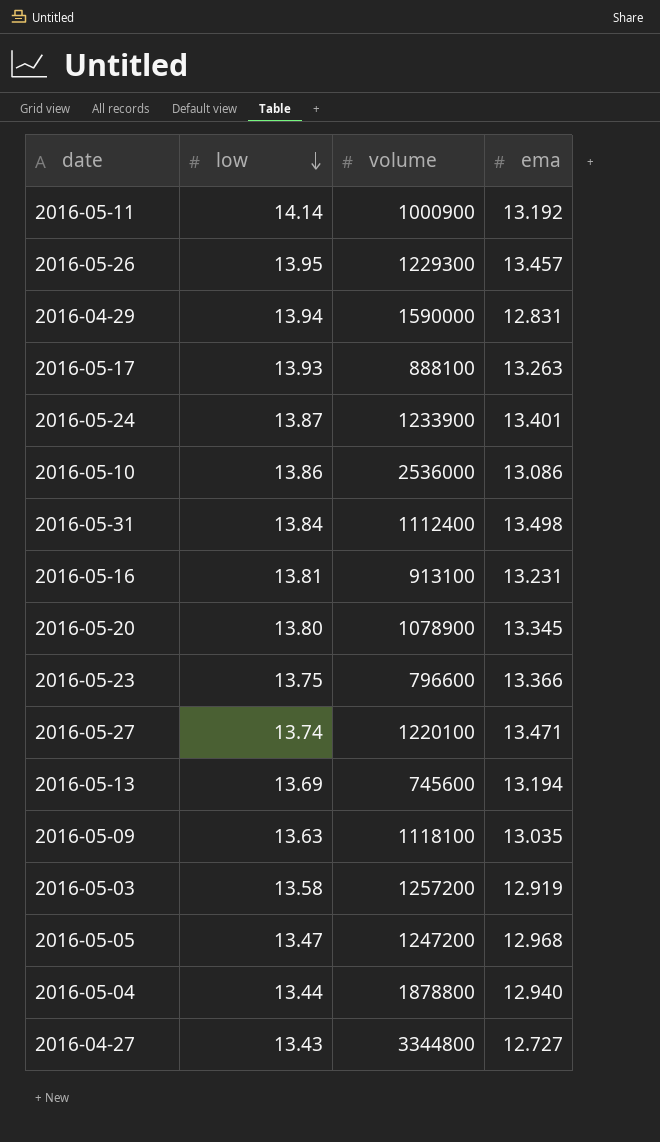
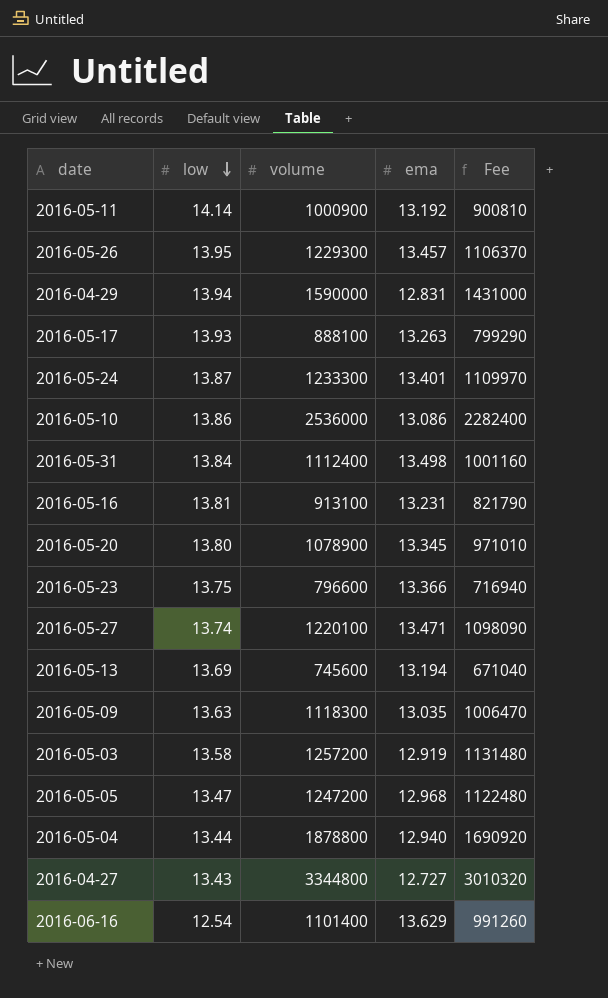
column Fee | formula: none -> [volume] * 0.9
2016-05-24 | volume: 1233900 -> 1233300
2016-05-09 | volume: 1118100 -> 1118300
row 2016-06-16: none -> 12.54 | 1101400 | 13.629 | 991260

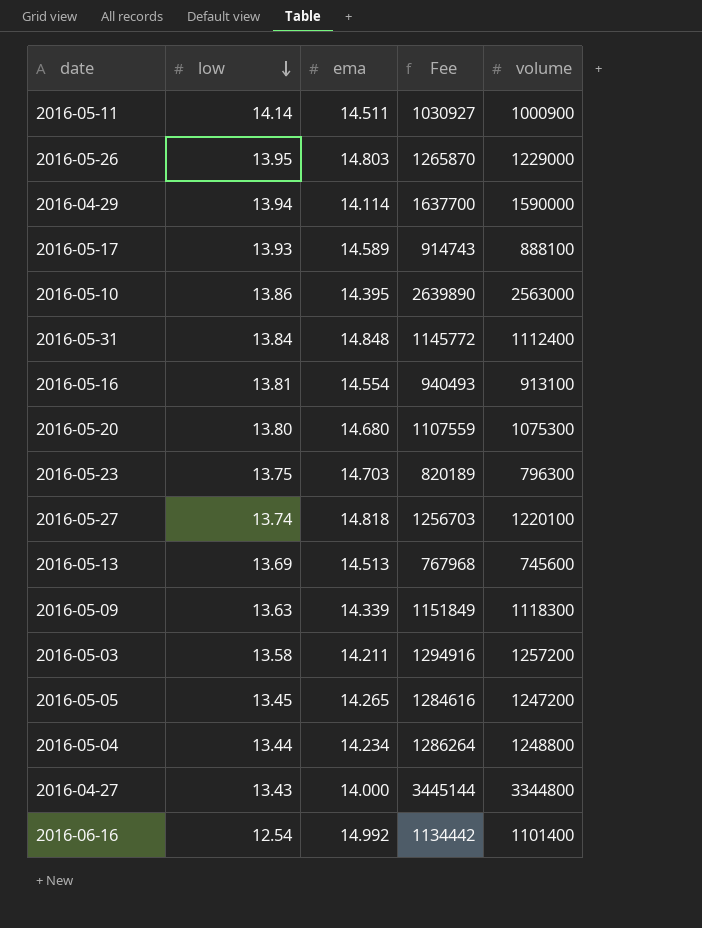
column Fee | formula: [volume] * 0.9 -> [volume] * 1.03
column volume | position: 3 -> 5
row 2016-05-24: 13.87 | 1233300 | 13.401 | 1109970 -> none
2016-05-11 | ema: 13.192 -> 14.511
2016-05-26 | ema: 13.457 -> 14.803
2016-05-26 | volume: 1229300 -> 1229000
2016-04-29 | ema: 12.831 -> 14.114
2016-05-17 | ema: 13.263 -> 14.589
2016-05-10 | ema: 13.086 -> 14.395
2016-05-10 | volume: 2536000 -> 2563000
2016-05-31 | ema: 13.498 -> 14.848
2016-05-16 | ema: 13.231 -> 14.554
2016-05-20 | ema: 13.345 -> 14.680
2016-05-20 | volume: 1078900 -> 1075300
2016-05-23 | ema: 13.366 -> 14.703
2016-05-23 | volume: 796600 -> 796300
2016-05-27 | ema: 13.471 -> 14.818
2016-05-13 | ema: 13.194 -> 14.513
2016-05-09 | ema: 13.035 -> 14.339
2016-05-03 | ema: 12.919 -> 14.211
2016-05-05 | low: 13.47 -> 13.45
2016-05-05 | ema: 12.968 -> 14.265
2016-05-04 | ema: 12.940 -> 14.234
2016-05-04 | volume: 1878800 -> 1248800
2016-04-27 | ema: 12.727 -> 14.000
2016-06-16 | ema: 13.629 -> 14.992

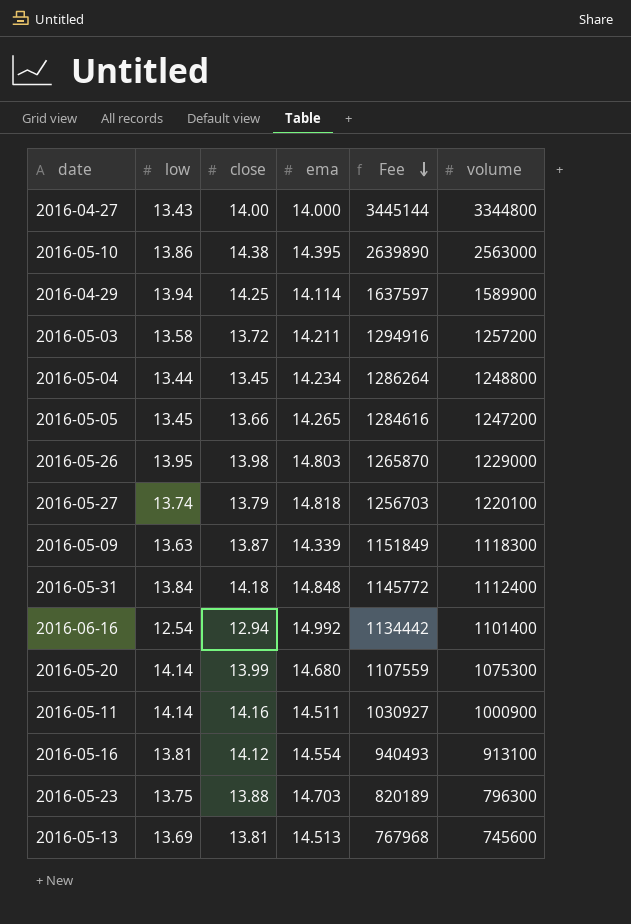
row order: low descending -> Fee descending
column close | position: none -> 3
row 2016-05-17: 13.93 | 14.589 | 914743 | 888100 -> none
2016-04-29 | Fee: 1637700 -> 1637597
2016-04-29 | volume: 1590000 -> 1589900
2016-05-20 | low: 13.80 -> 14.14

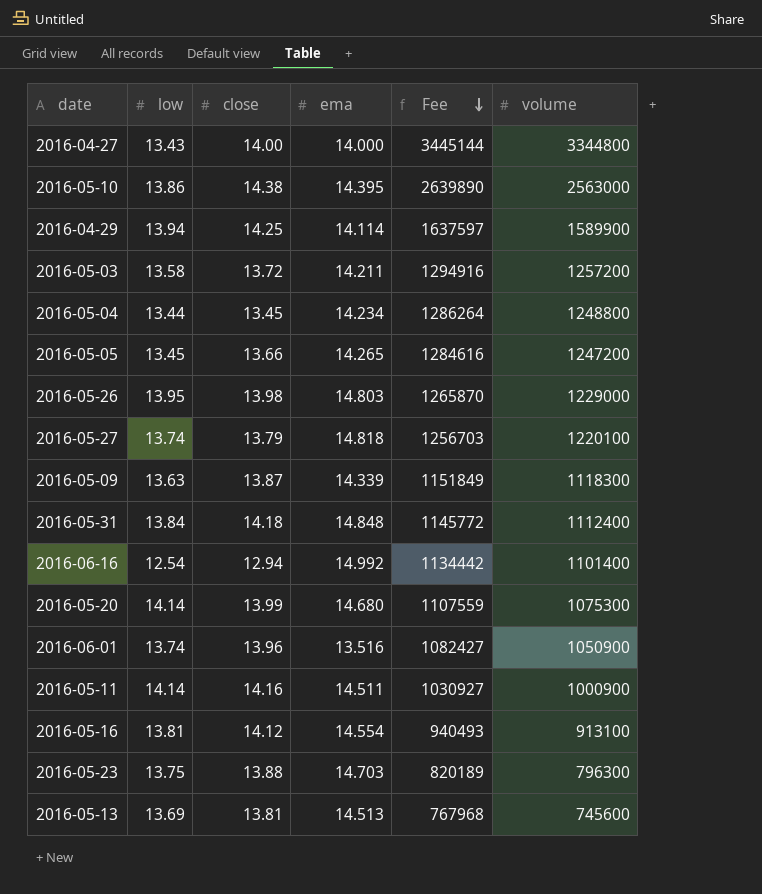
row 2016-06-01: none -> 13.74 | 13.96 | 13.516 | 1082427 | 1050900

